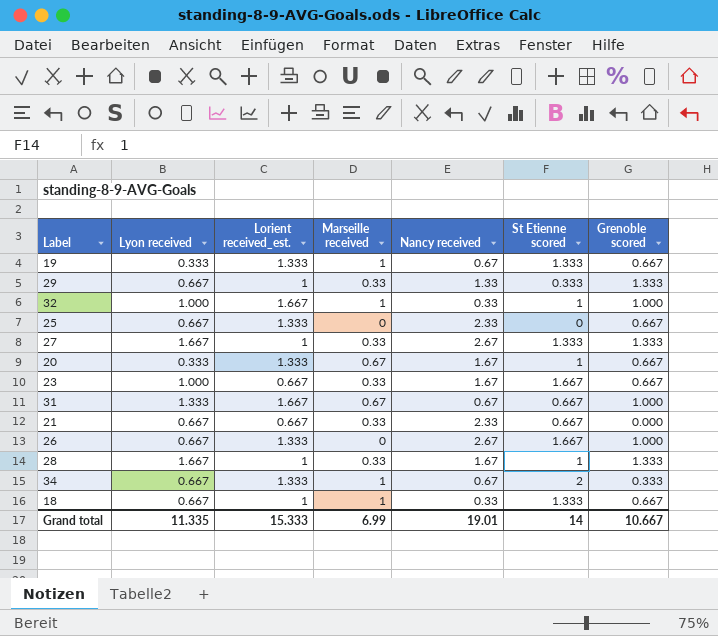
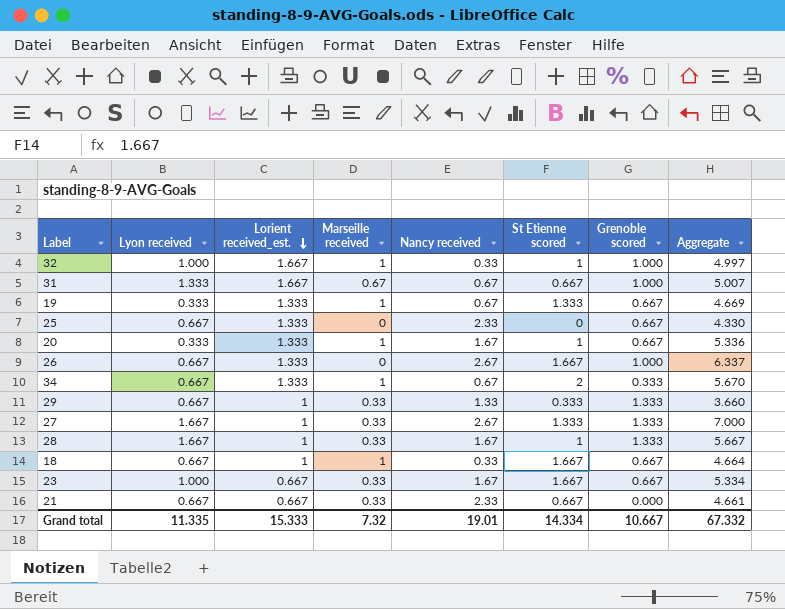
row order: none -> Lorient received_est. descending
column Aggregate | formula: none -> [Lyon received] + [Lorient received_est.] + [Marseille received] + [Nancy received] + [St Etienne scored]
20 | Marseille received: 0.67 -> 1
18 | St Etienne scored: 1.333 -> 1.667
Grand total | Marseille received: 6.99 -> 7.32
Grand total | St Etienne scored: 14 -> 14.334

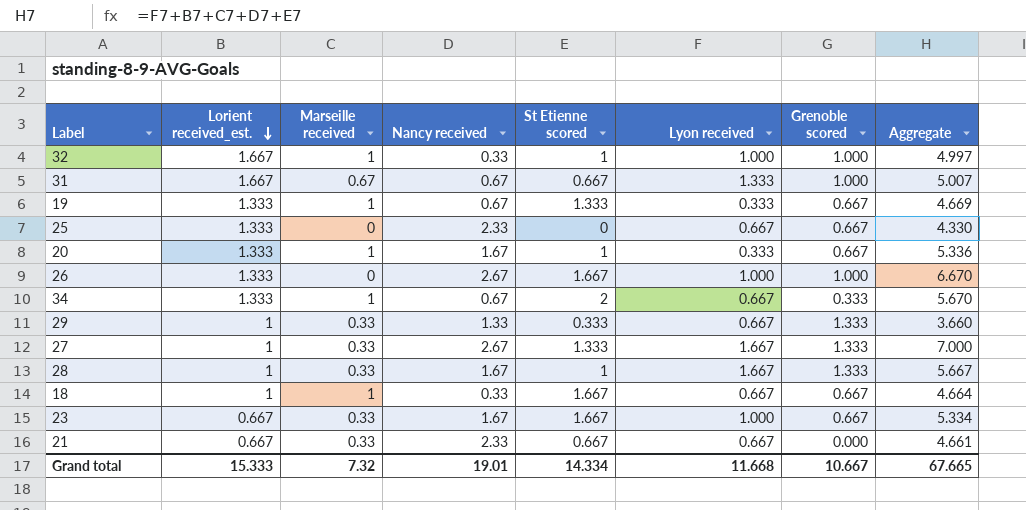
column Lyon received | position: 2 -> 6
26 | Lyon received: 0.667 -> 1.000
26 | Aggregate: 6.337 -> 6.670
Grand total | Lyon received: 11.335 -> 11.668
Grand total | Aggregate: 67.332 -> 67.665

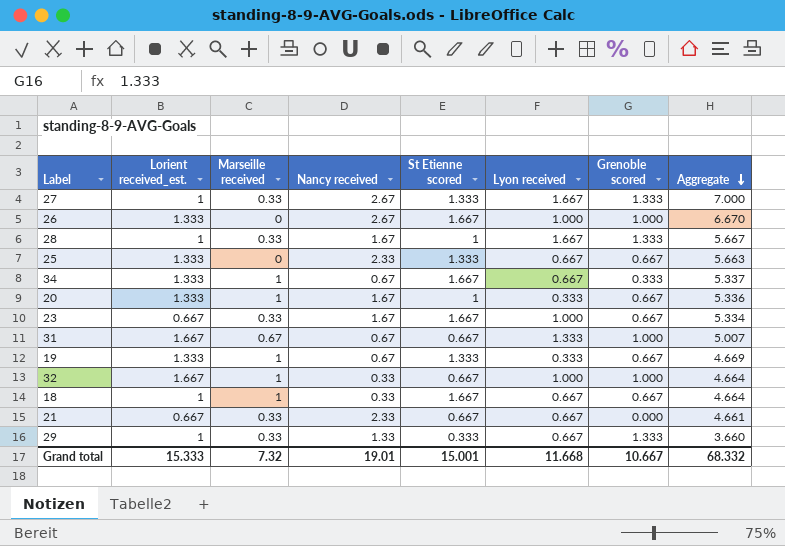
row order: Lorient received_est. descending -> Aggregate descending
25 | St Etienne scored: 0 -> 1.333
25 | Aggregate: 4.330 -> 5.663
34 | St Etienne scored: 2 -> 1.667
34 | Aggregate: 5.670 -> 5.337
32 | St Etienne scored: 1 -> 0.667
32 | Aggregate: 4.997 -> 4.664
Grand total | St Etienne scored: 14.334 -> 15.001
Grand total | Aggregate: 67.665 -> 68.332

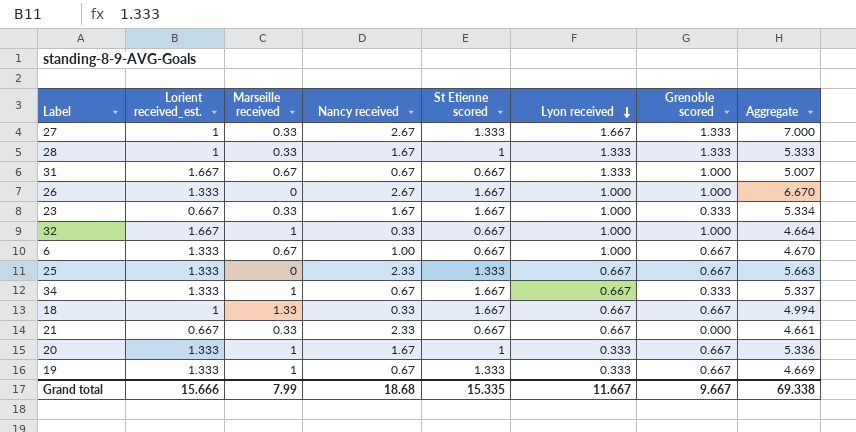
row order: Aggregate descending -> Lyon received descending
row 29: 1 | 0.33 | 1.33 | 0.333 | 0.667 | 1.333 | 3.660 -> none
28 | Lyon received: 1.667 -> 1.333
28 | Aggregate: 5.667 -> 5.333
23 | Grenoble scored: 0.667 -> 0.333
row 6: none -> 1.333 | 0.67 | 1.00 | 0.667 | 1.000 | 0.667 | 4.670
18 | Marseille received: 1 -> 1.33
18 | Aggregate: 4.664 -> 4.994
Grand total | Lorient received_est.: 15.333 -> 15.666
Grand total | Marseille received: 7.32 -> 7.99
Grand total | Nancy received: 19.01 -> 18.68
Grand total | St Etienne scored: 15.001 -> 15.335
Grand total | Lyon received: 11.668 -> 11.667
Grand total | Grenoble scored: 10.667 -> 9.667
Grand total | Aggregate: 68.332 -> 69.338

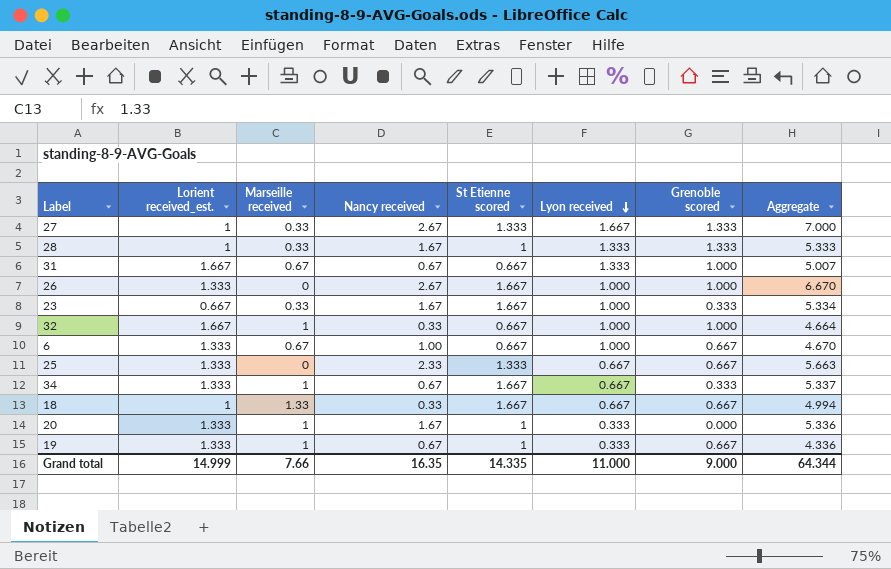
row 21: 0.667 | 0.33 | 2.33 | 0.667 | 0.667 | 0.000 | 4.661 -> none
20 | Grenoble scored: 0.667 -> 0.000
19 | St Etienne scored: 1.333 -> 1
19 | Aggregate: 4.669 -> 4.336
Grand total | Lorient received_est.: 15.666 -> 14.999
Grand total | Marseille received: 7.99 -> 7.66
Grand total | Nancy received: 18.68 -> 16.35
Grand total | St Etienne scored: 15.335 -> 14.335
Grand total | Lyon received: 11.667 -> 11.000
Grand total | Grenoble scored: 9.667 -> 9.000
Grand total | Aggregate: 69.338 -> 64.344

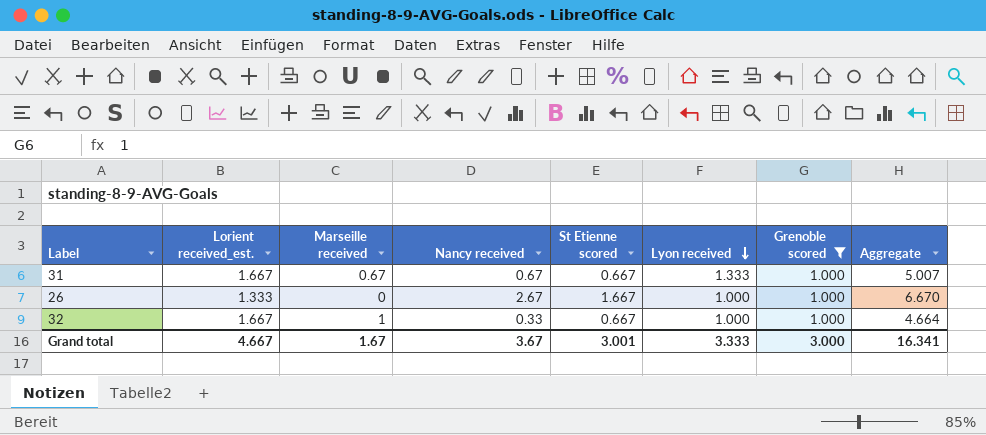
filter: none -> Grenoble scored = 1.000
Grand total | Lorient received_est.: 14.999 -> 4.667
Grand total | Marseille received: 7.66 -> 1.67
Grand total | Nancy received: 16.35 -> 3.67
Grand total | St Etienne scored: 14.335 -> 3.001
Grand total | Lyon received: 11.000 -> 3.333
Grand total | Grenoble scored: 9.000 -> 3.000
Grand total | Aggregate: 64.344 -> 16.341

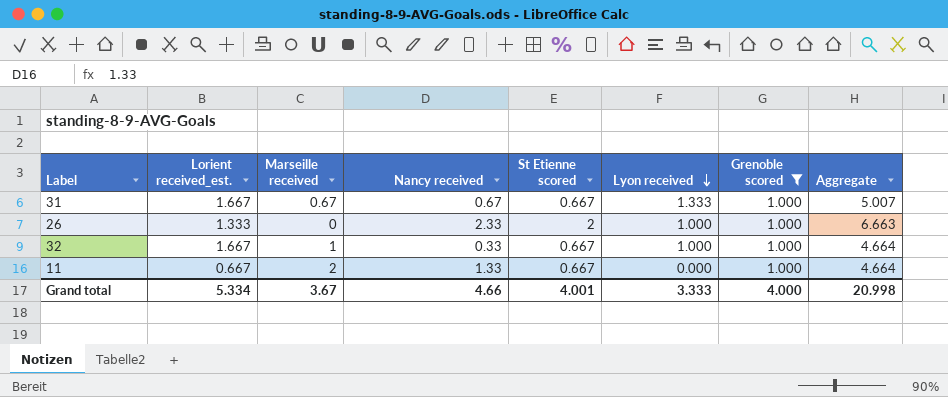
26 | Nancy received: 2.67 -> 2.33
26 | St Etienne scored: 1.667 -> 2
26 | Aggregate: 6.670 -> 6.663
row 11: none -> 0.667 | 2 | 1.33 | 0.667 | 0.000 | 1.000 | 4.664
Grand total | Lorient received_est.: 4.667 -> 5.334
Grand total | Marseille received: 1.67 -> 3.67
Grand total | Nancy received: 3.67 -> 4.66
Grand total | St Etienne scored: 3.001 -> 4.001
Grand total | Grenoble scored: 3.000 -> 4.000
Grand total | Aggregate: 16.341 -> 20.998

